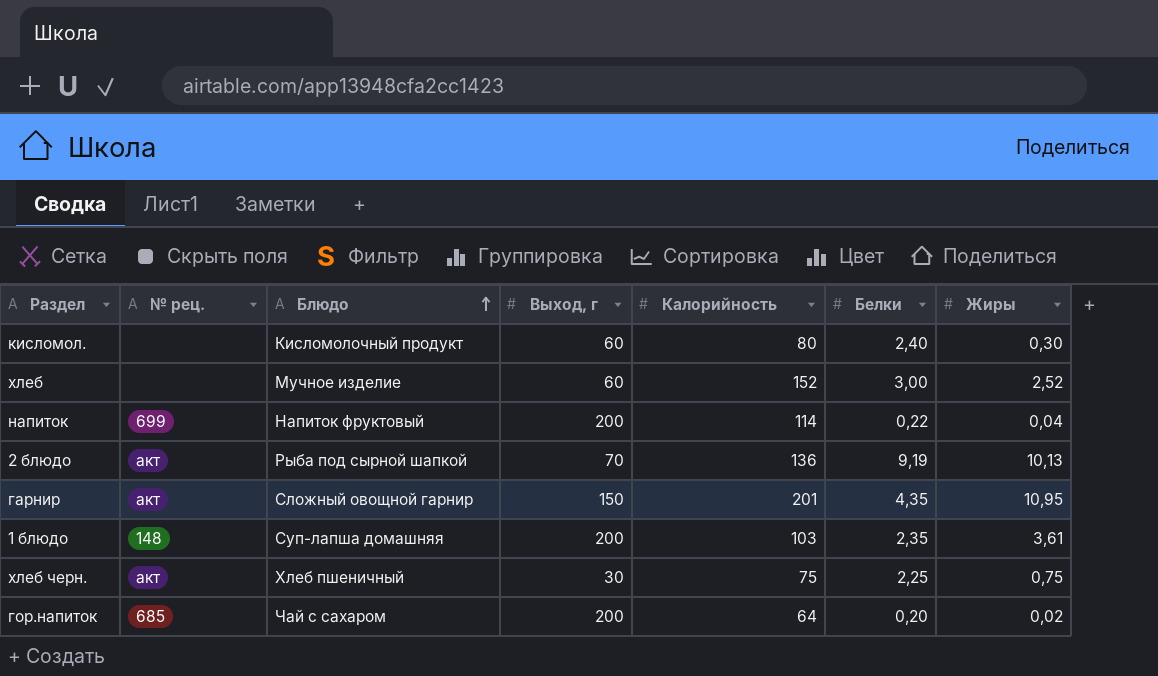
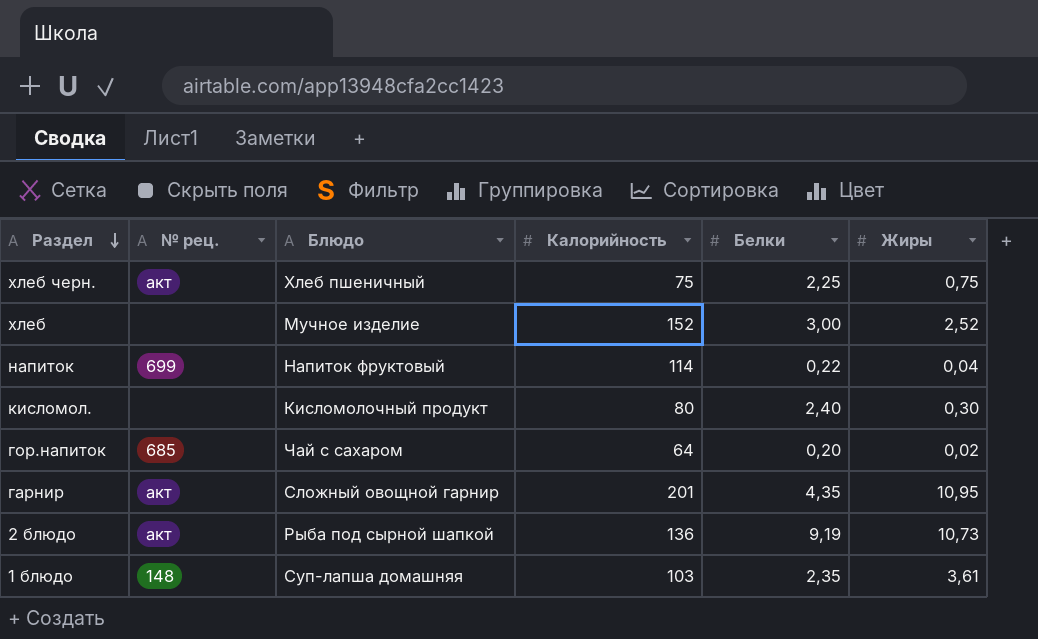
row order: Блюдо ascending -> Раздел descending
column Выход, г | position: 4 -> none
2 блюдо | Жиры: 10,13 -> 10,73

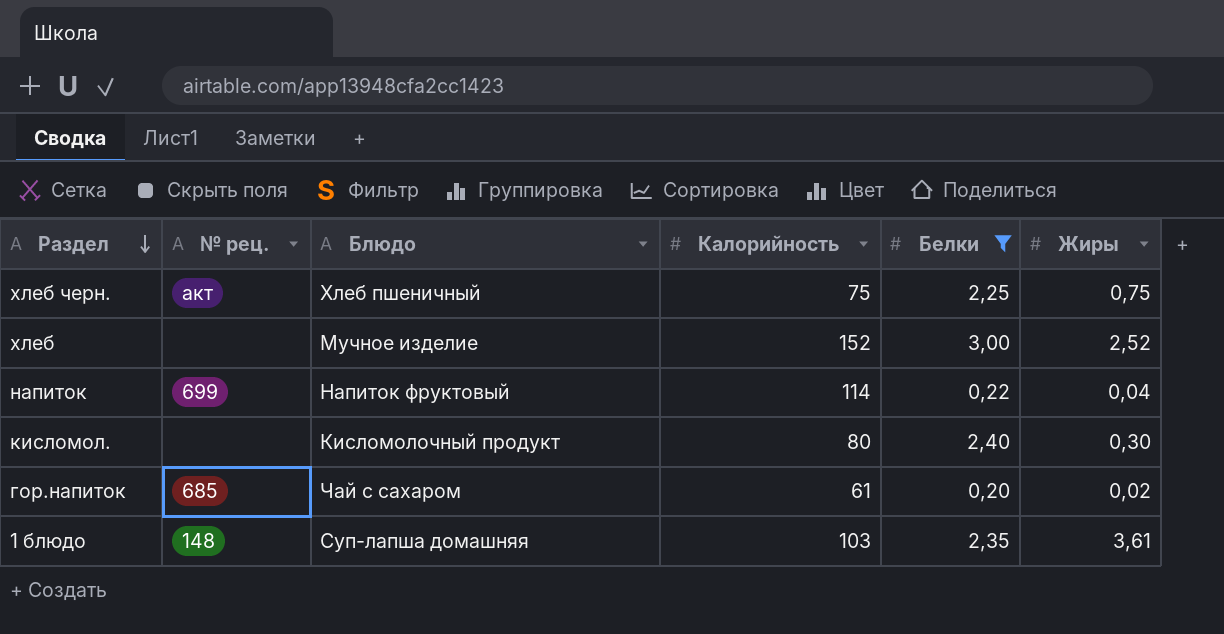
filter: none -> Белки <= 3,00
гор.напиток | Калорийность: 64 -> 61

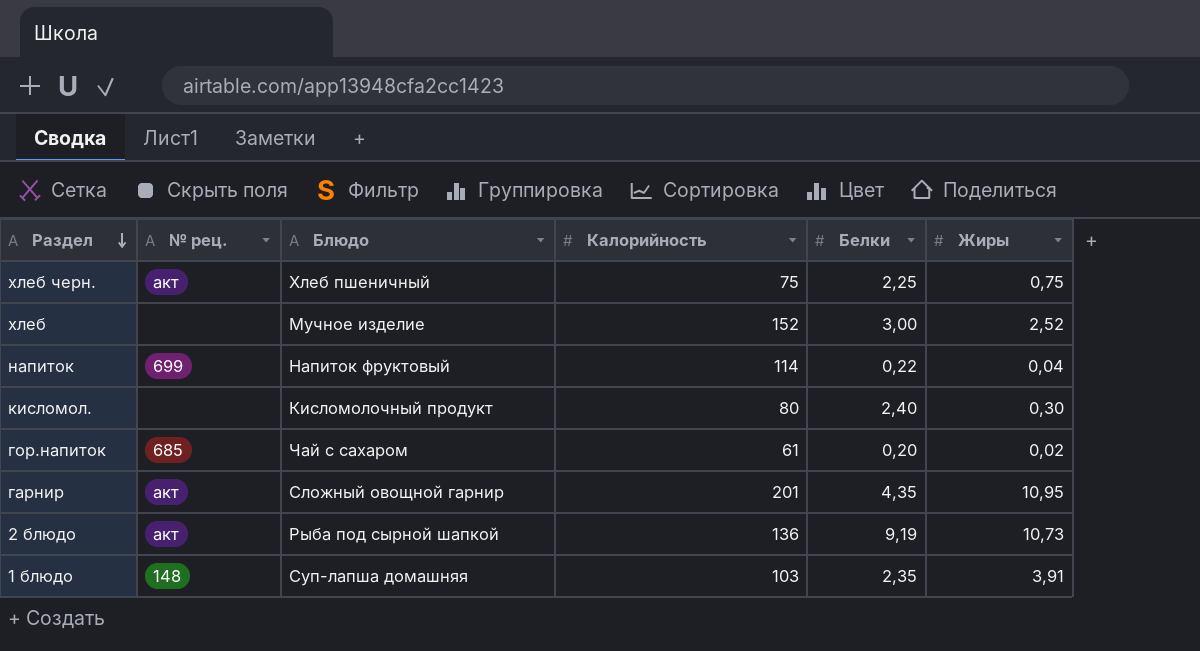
filter: Белки <= 3,00 -> none
1 блюдо | Жиры: 3,61 -> 3,91

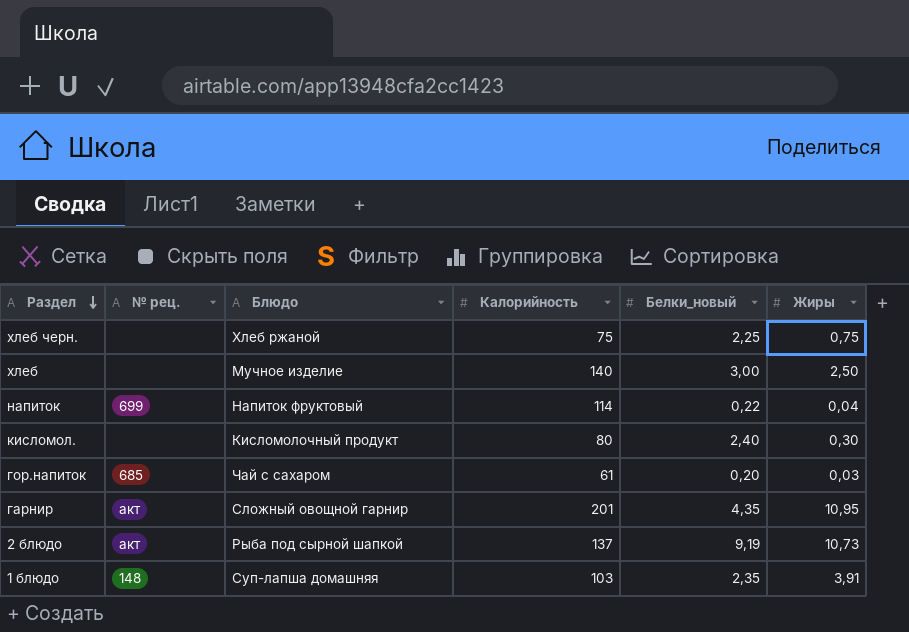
column name: Белки -> Белки_новый
хлеб черн. | № рец.: акт -> none
хлеб черн. | Блюдо: Хлеб пшеничный -> Хлеб ржаной
хлеб | Калорийность: 152 -> 140
хлеб | Жиры: 2,52 -> 2,50
гор.напиток | Жиры: 0,02 -> 0,03
2 блюдо | Калорийность: 136 -> 137

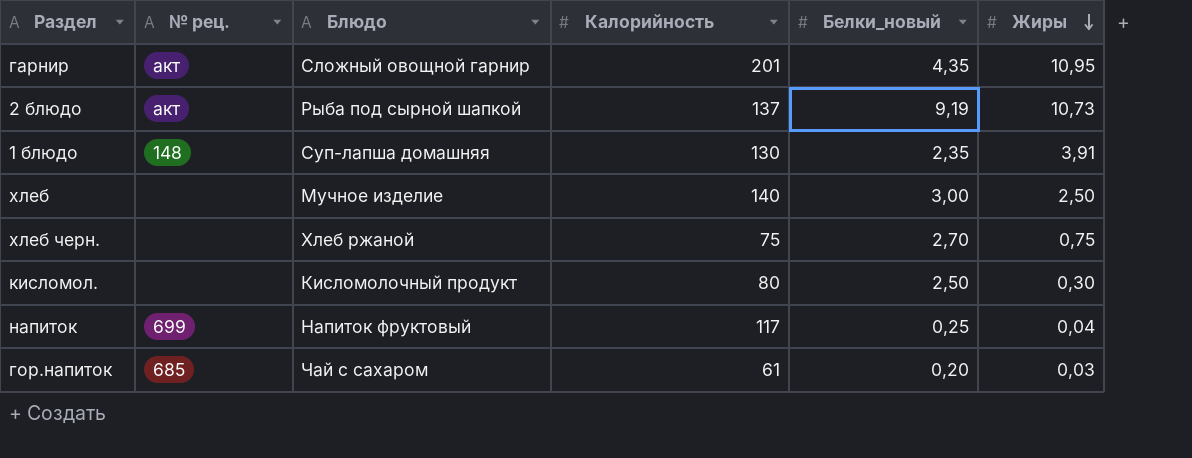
row order: Раздел descending -> Жиры descending
1 блюдо | Калорийность: 103 -> 130
хлеб черн. | Белки_новый: 2,25 -> 2,70
кисломол. | Белки_новый: 2,40 -> 2,50
напиток | Калорийность: 114 -> 117
напиток | Белки_новый: 0,22 -> 0,25

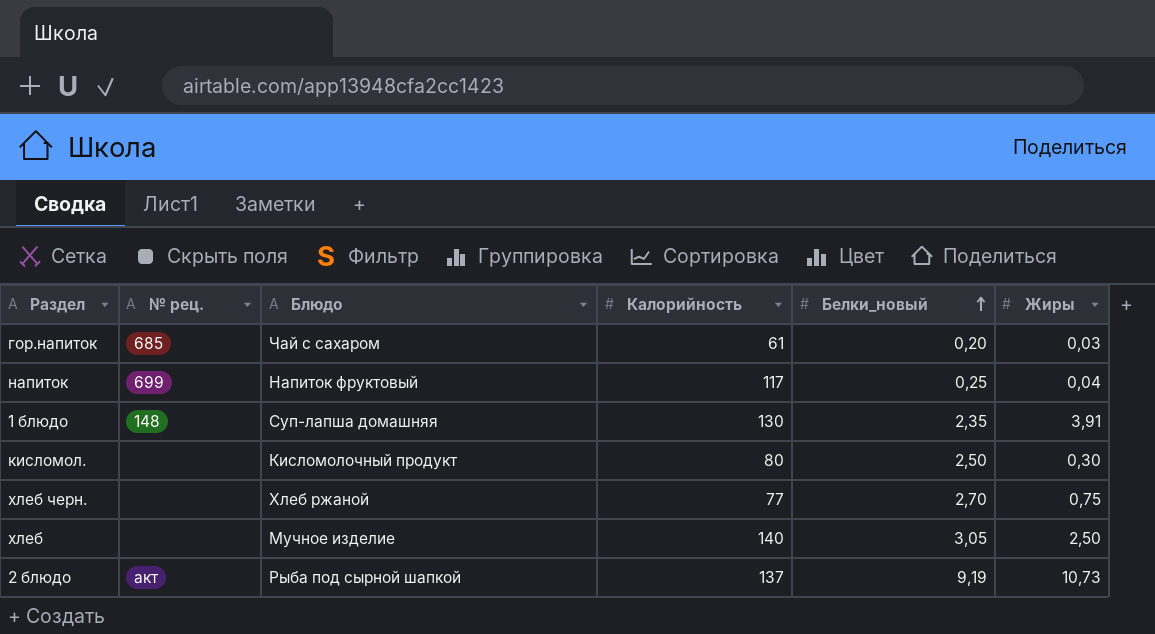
row order: Жиры descending -> Белки_новый ascending
row гарнир: акт | Сложный овощной гарнир | 201 | 4,35 | 10,95 -> none
хлеб черн. | Калорийность: 75 -> 77
хлеб | Белки_новый: 3,00 -> 3,05

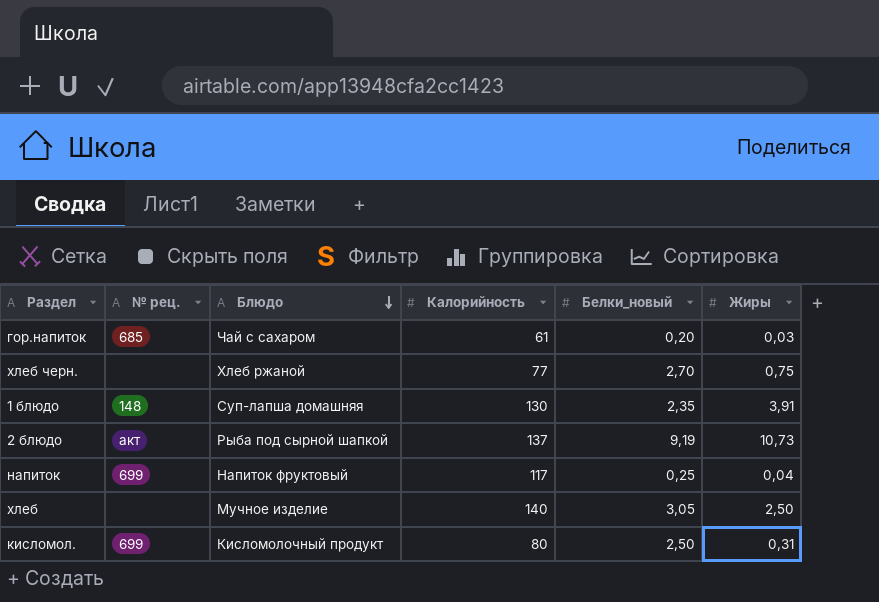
row order: Белки_новый ascending -> Блюдо descending
кисломол. | № рец.: none -> 699
кисломол. | Жиры: 0,30 -> 0,31

